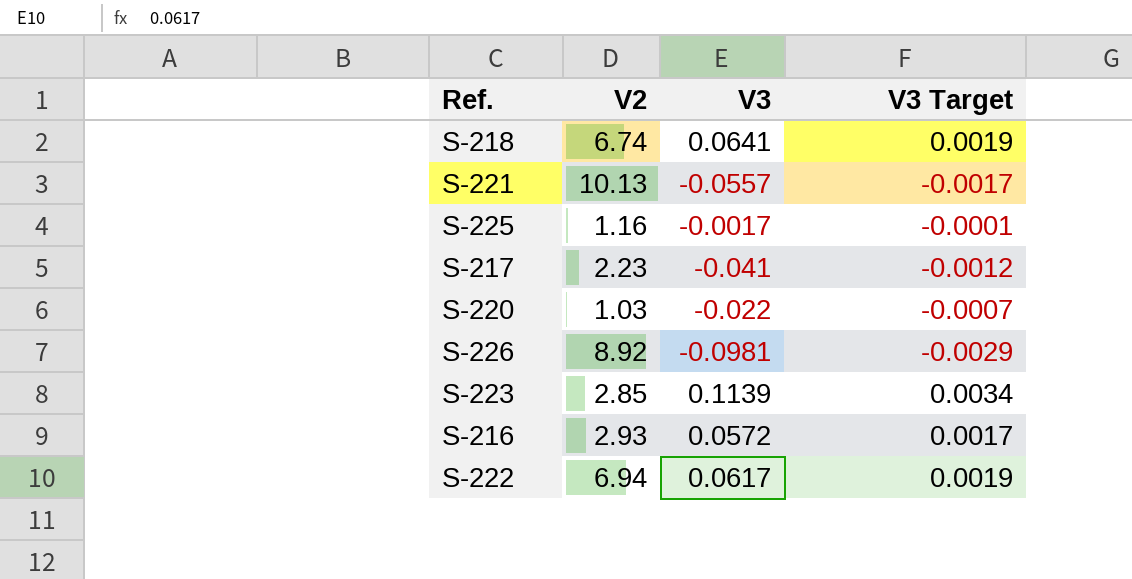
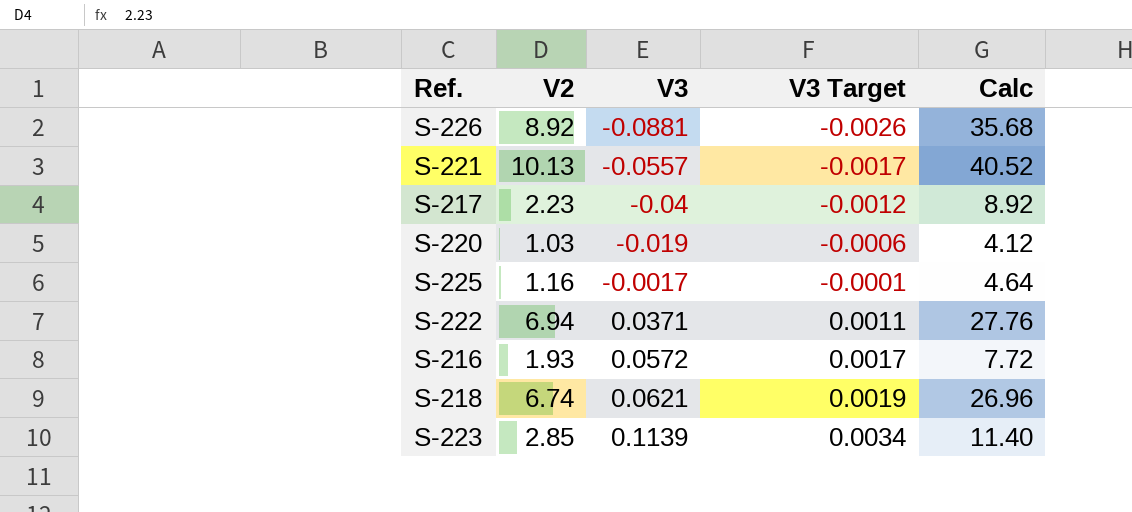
row order: none -> V3 ascending
column Calc | formula: none -> [V2] * 4
S-226 | V3: -0.0981 -> -0.0881
S-226 | V3 Target: -0.0029 -> -0.0026
S-217 | V3: -0.041 -> -0.04
S-220 | V3: -0.022 -> -0.019
S-220 | V3 Target: -0.0007 -> -0.0006
S-222 | V3: 0.0617 -> 0.0371
S-222 | V3 Target: 0.0019 -> 0.0011
S-216 | V2: 2.93 -> 1.93
S-218 | V3: 0.0641 -> 0.0621

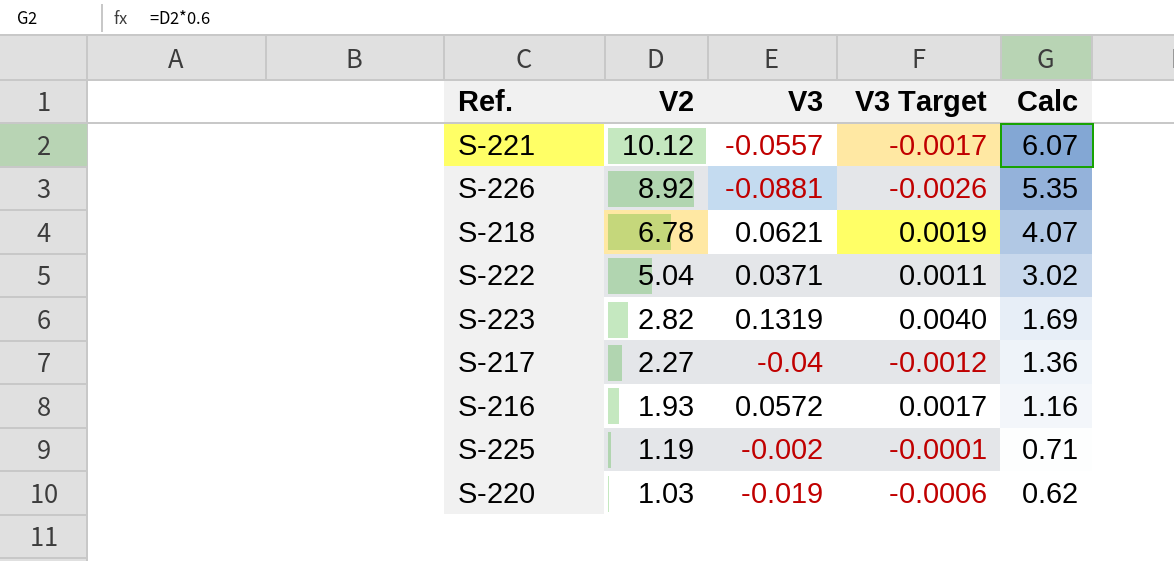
row order: V3 ascending -> V2 descending
column Calc | formula: [V2] * 4 -> [V2] * 0.6
S-221 | V2: 10.13 -> 10.12
S-218 | V2: 6.74 -> 6.78
S-222 | V2: 6.94 -> 5.04
S-223 | V2: 2.85 -> 2.82
S-223 | V3: 0.1139 -> 0.1319
S-223 | V3 Target: 0.0034 -> 0.0040
S-217 | V2: 2.23 -> 2.27
S-225 | V2: 1.16 -> 1.19
S-225 | V3: -0.0017 -> -0.002

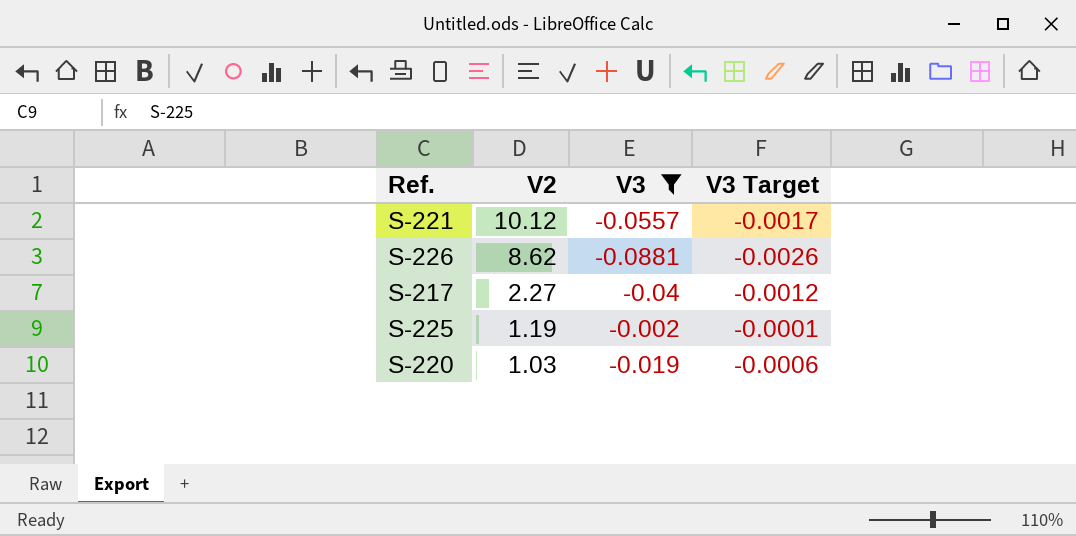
filter: none -> V3 <= -0.002
column Calc | formula: [V2] * 0.6 -> none
S-226 | V2: 8.92 -> 8.62

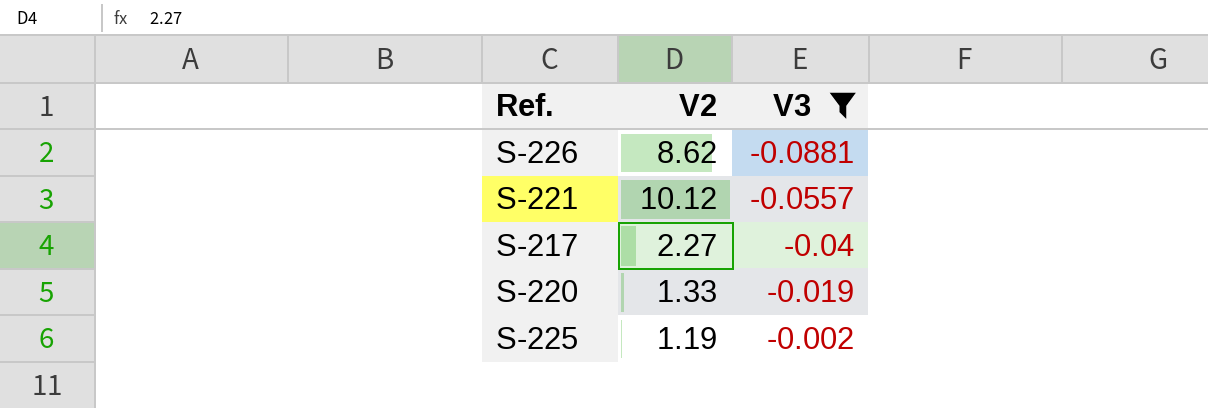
row order: V2 descending -> V3 ascending
column V3 Target | formula: [V3] * 0.03 -> none
S-220 | V2: 1.03 -> 1.33

